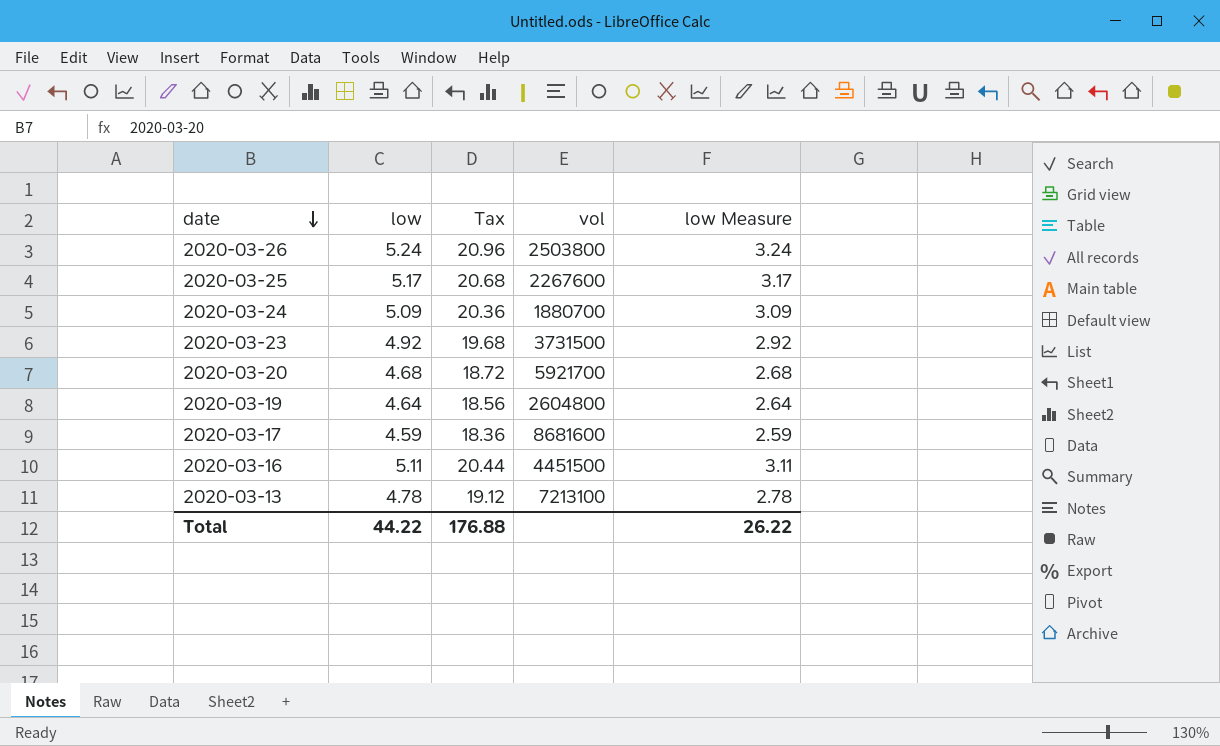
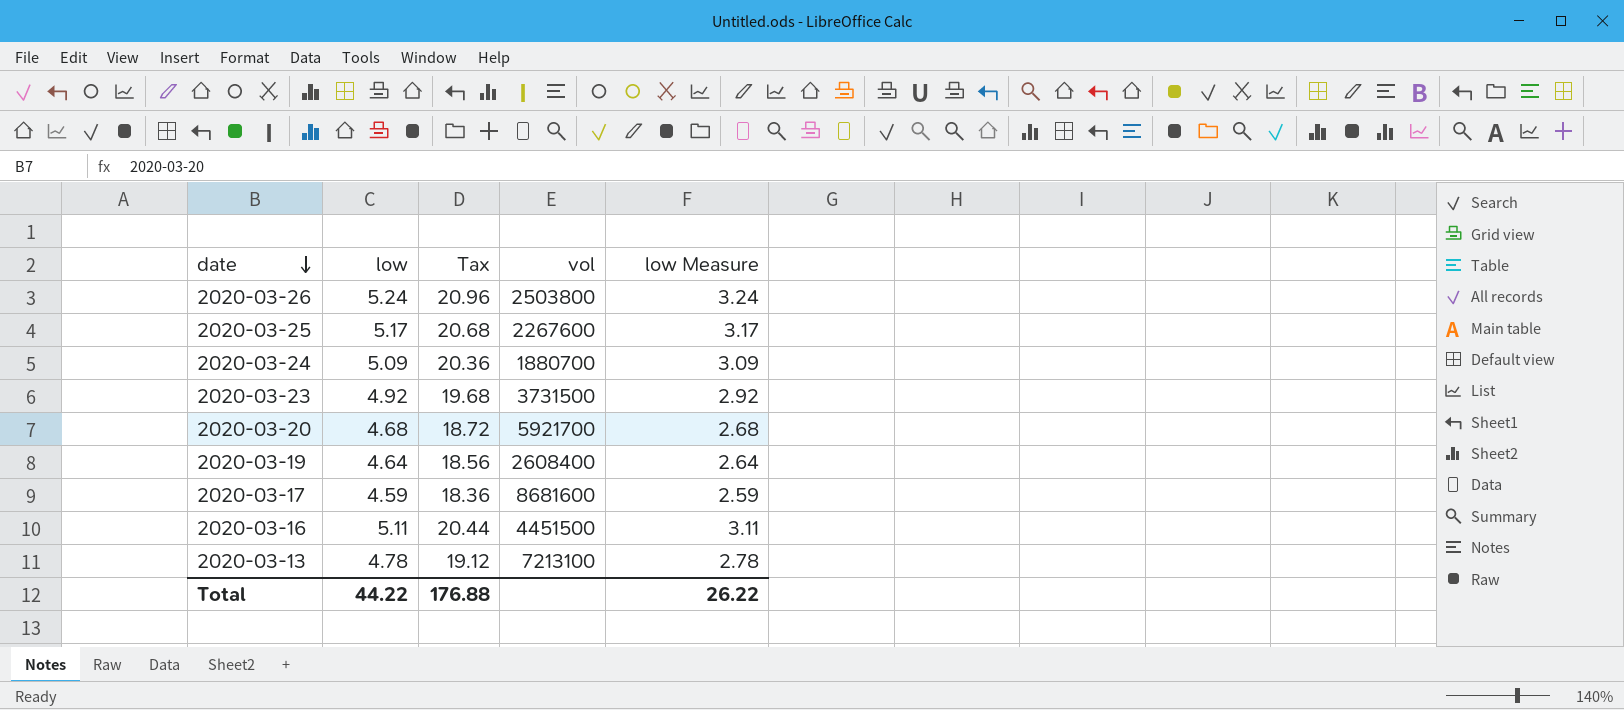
2020-03-19 | vol: 2604800 -> 2608400

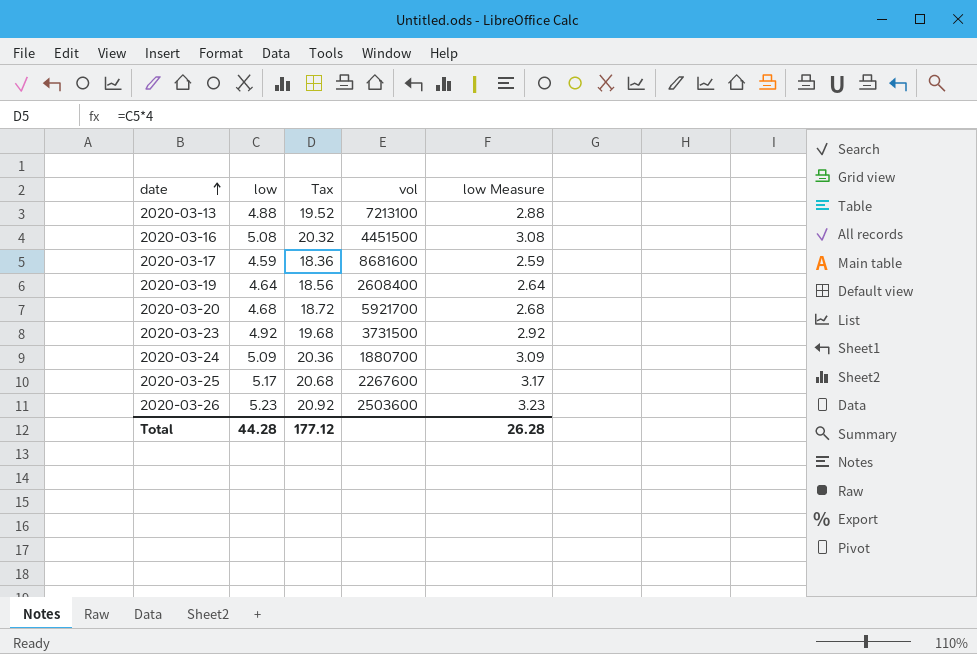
row order: date descending -> date ascending
2020-03-13 | low: 4.78 -> 4.88
2020-03-13 | Tax: 19.12 -> 19.52
2020-03-13 | low Measure: 2.78 -> 2.88
2020-03-16 | low: 5.11 -> 5.08
2020-03-16 | Tax: 20.44 -> 20.32
2020-03-16 | low Measure: 3.11 -> 3.08
2020-03-26 | low: 5.24 -> 5.23
2020-03-26 | Tax: 20.96 -> 20.92
2020-03-26 | vol: 2503800 -> 2503600
2020-03-26 | low Measure: 3.24 -> 3.23
Total | low: 44.22 -> 44.28
Total | Tax: 176.88 -> 177.12
Total | low Measure: 26.22 -> 26.28

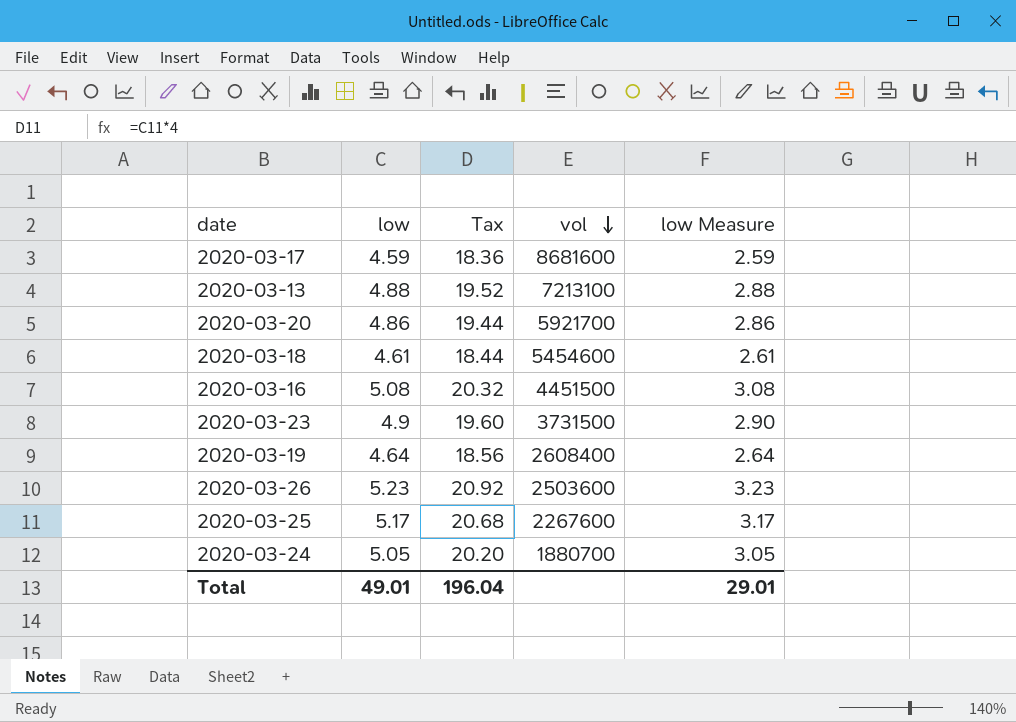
row order: date ascending -> vol descending
2020-03-20 | low: 4.68 -> 4.86
2020-03-20 | Tax: 18.72 -> 19.44
2020-03-20 | low Measure: 2.68 -> 2.86
row 2020-03-18: none -> 4.61 | 18.44 | 5454600 | 2.61
2020-03-23 | low: 4.92 -> 4.9
2020-03-23 | Tax: 19.68 -> 19.60
2020-03-23 | low Measure: 2.92 -> 2.90
2020-03-24 | low: 5.09 -> 5.05
2020-03-24 | Tax: 20.36 -> 20.20
2020-03-24 | low Measure: 3.09 -> 3.05
Total | low: 44.28 -> 49.01
Total | Tax: 177.12 -> 196.04
Total | low Measure: 26.28 -> 29.01

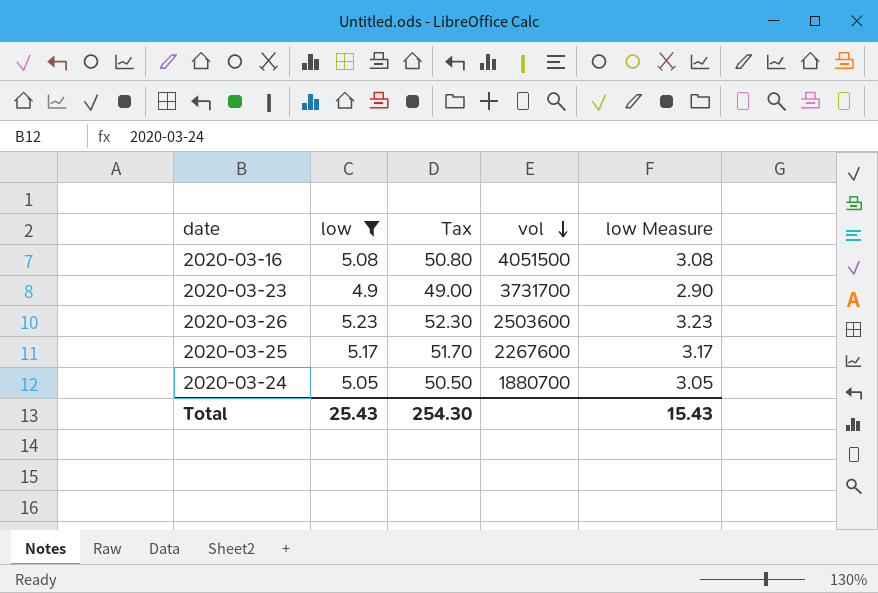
filter: none -> low >= 4.9
column Tax | formula: [low] * 4 -> [low] * 10
2020-03-16 | vol: 4451500 -> 4051500
2020-03-23 | vol: 3731500 -> 3731700
Total | low: 49.01 -> 25.43
Total | Tax: 196.04 -> 254.30
Total | low Measure: 29.01 -> 15.43

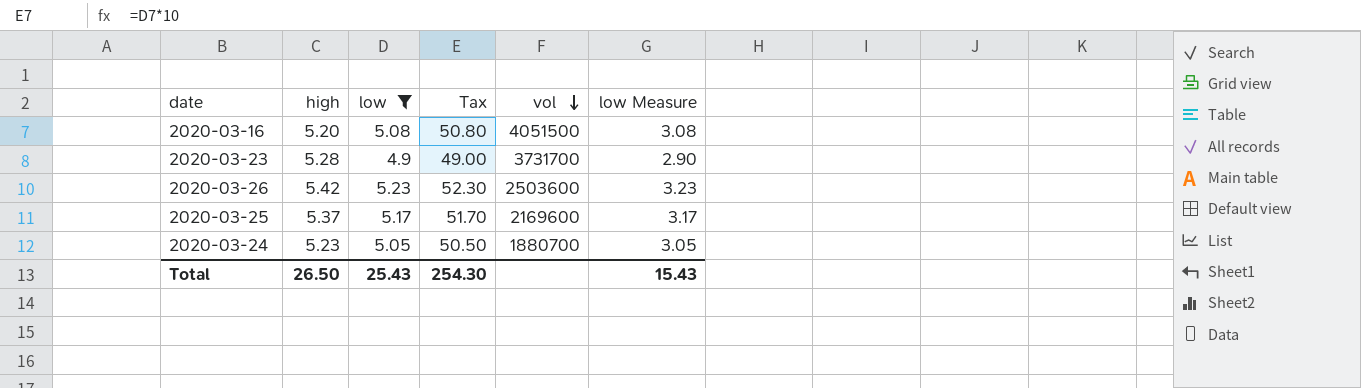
column high | position: none -> 2
2020-03-25 | vol: 2267600 -> 2169600

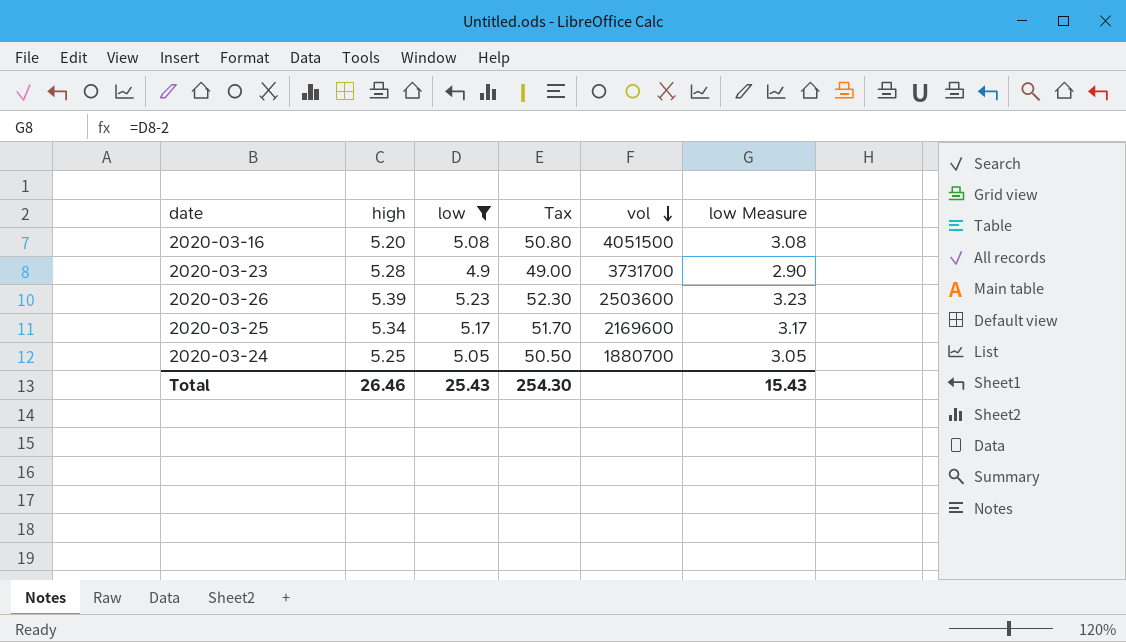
2020-03-26 | high: 5.42 -> 5.39
2020-03-25 | high: 5.37 -> 5.34
2020-03-24 | high: 5.23 -> 5.25
Total | high: 26.50 -> 26.46

